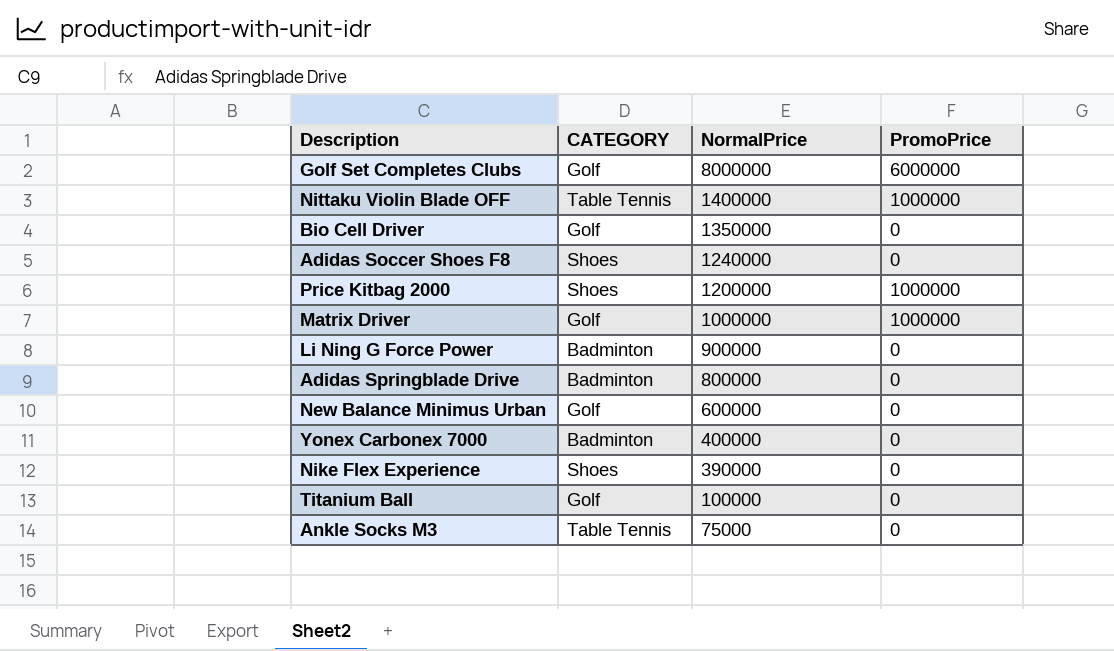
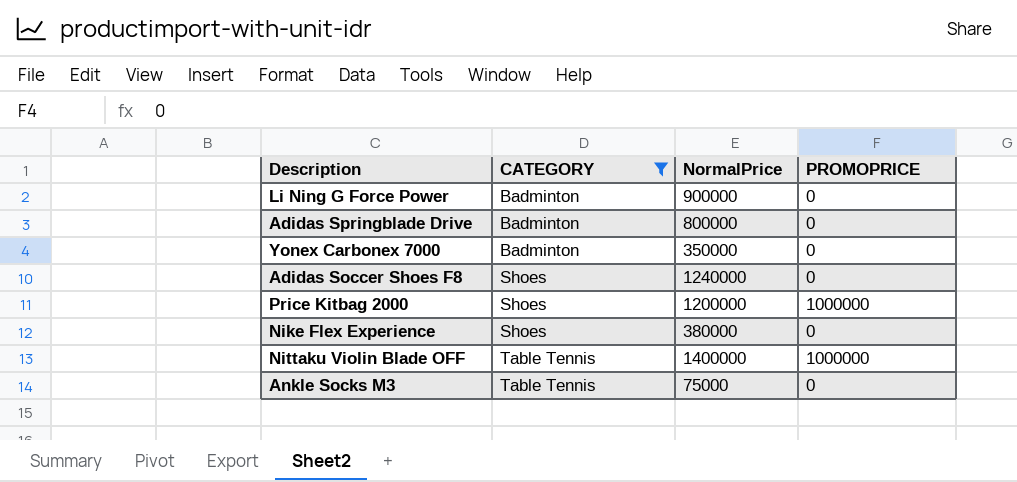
filter: none -> CATEGORY != Golf
row order: NormalPrice descending -> CATEGORY ascending
column name: PromoPrice -> PROMOPRICE
Yonex Carbonex 7000 | NormalPrice: 400000 -> 350000
Nike Flex Experience | NormalPrice: 390000 -> 380000

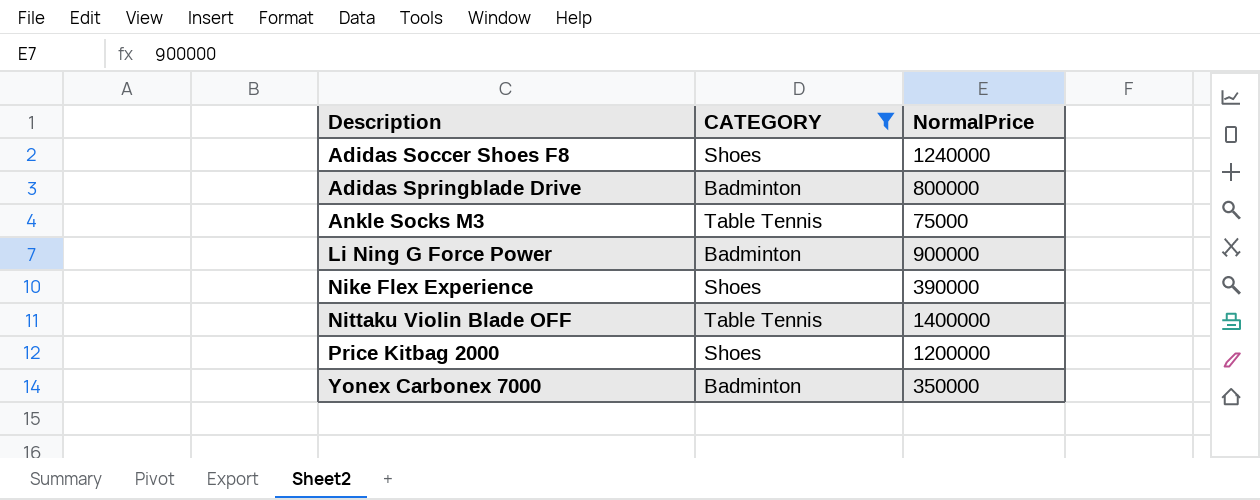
row order: CATEGORY ascending -> Description ascending
column PROMOPRICE | position: 4 -> none
Nike Flex Experience | NormalPrice: 380000 -> 390000

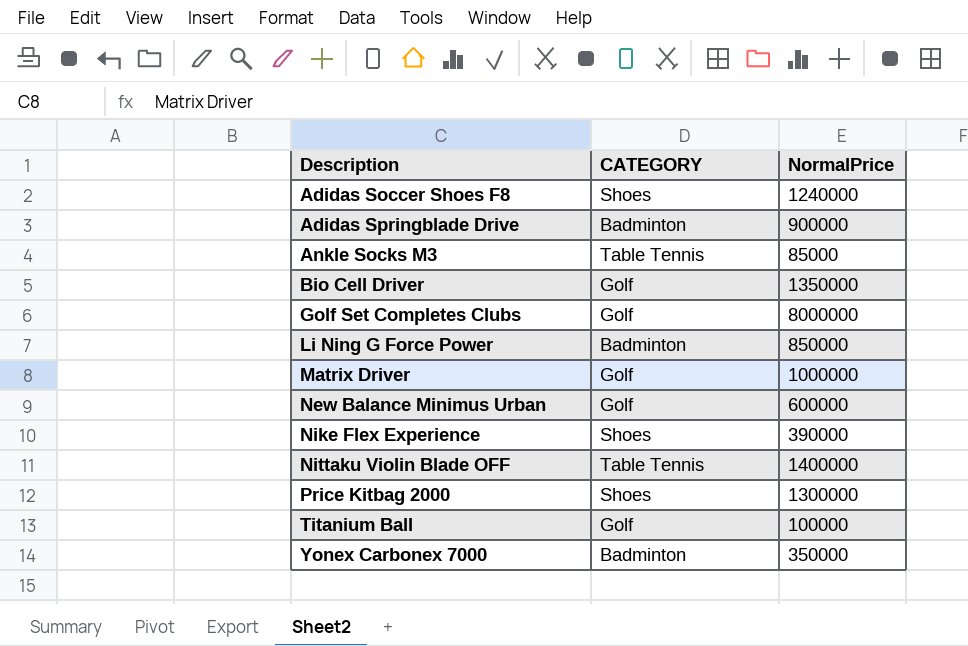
filter: CATEGORY != Golf -> none
Adidas Springblade Drive | NormalPrice: 800000 -> 900000
Ankle Socks M3 | NormalPrice: 75000 -> 85000
Li Ning G Force Power | NormalPrice: 900000 -> 850000
Price Kitbag 2000 | NormalPrice: 1200000 -> 1300000

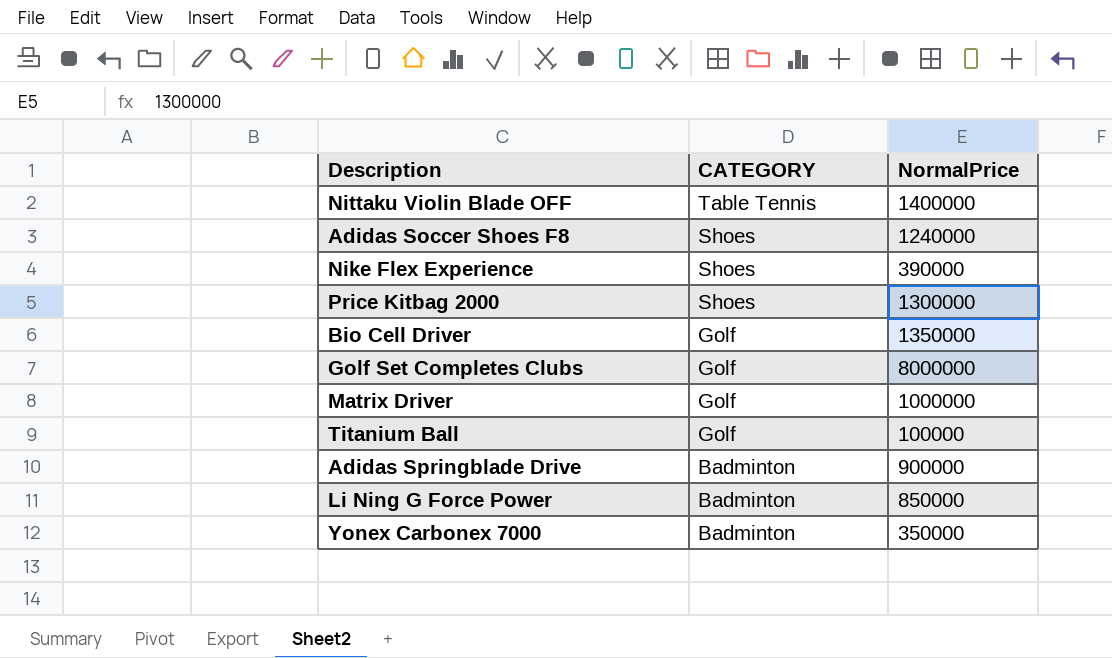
row order: Description ascending -> CATEGORY descending
row Ankle Socks M3: Table Tennis | 85000 -> none
row New Balance Minimus Urban: Golf | 600000 -> none

